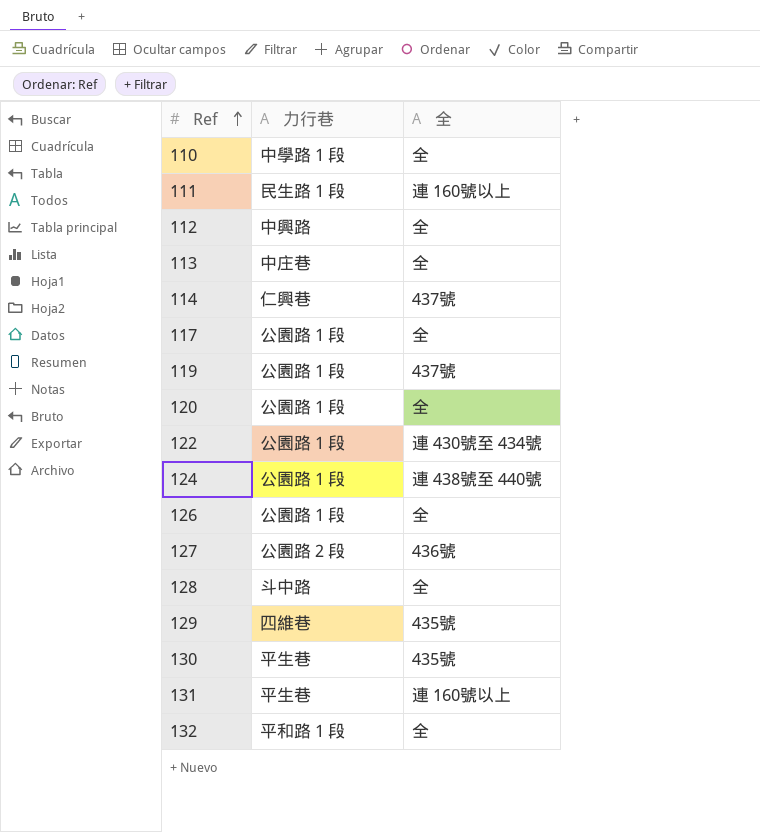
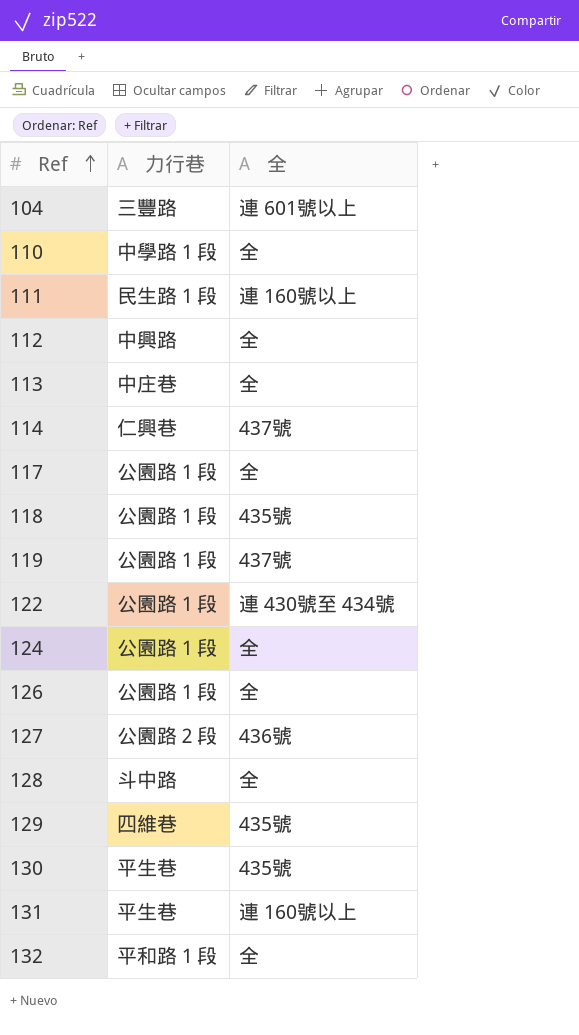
row 120: 公園路１段 | 全 -> none
row 104: none -> 三豐路 | 連 601號以上
row 118: none -> 公園路１段 | 435號
124 | 全: 連 438號至 440號 -> 全

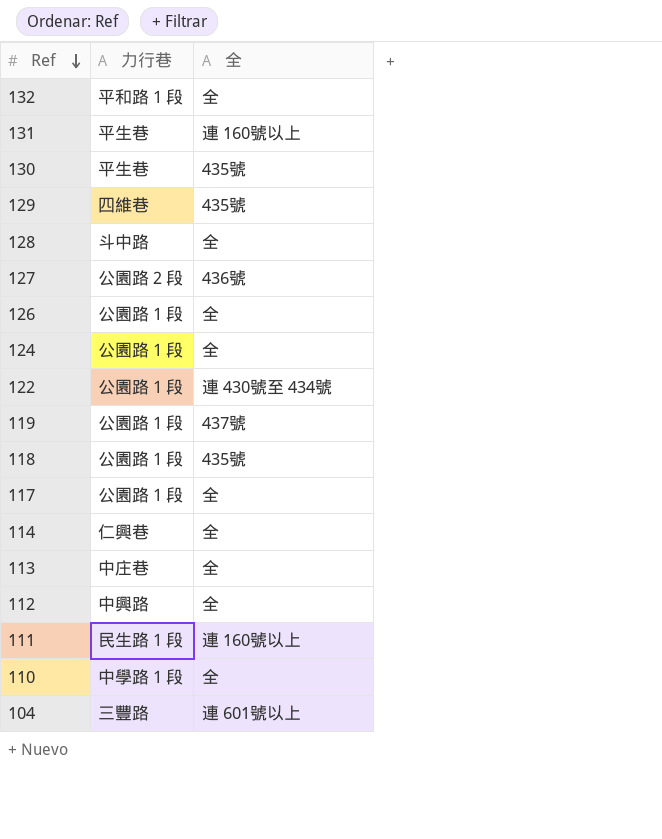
row order: Ref ascending -> Ref descending
114 | 全: 437號 -> 全

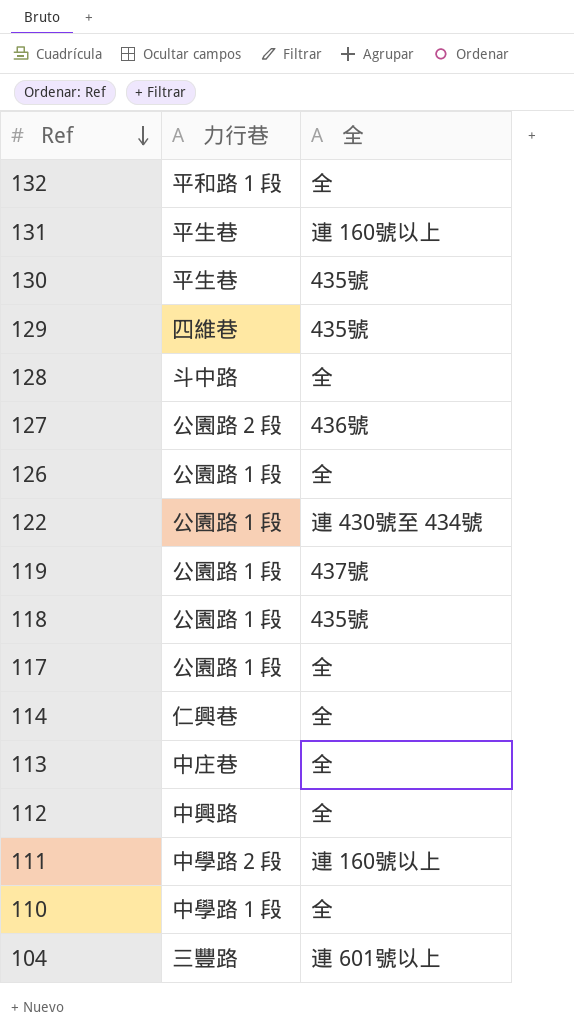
row 124: 公園路１段 | 全 -> none
111 | 力行巷: 民生路１段 -> 中學路２段

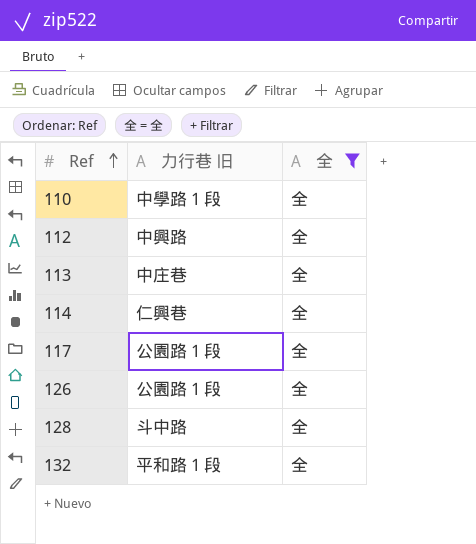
filter: none -> 全 = 全
row order: Ref descending -> Ref ascending
column name: 力行巷 -> 力行巷 旧

